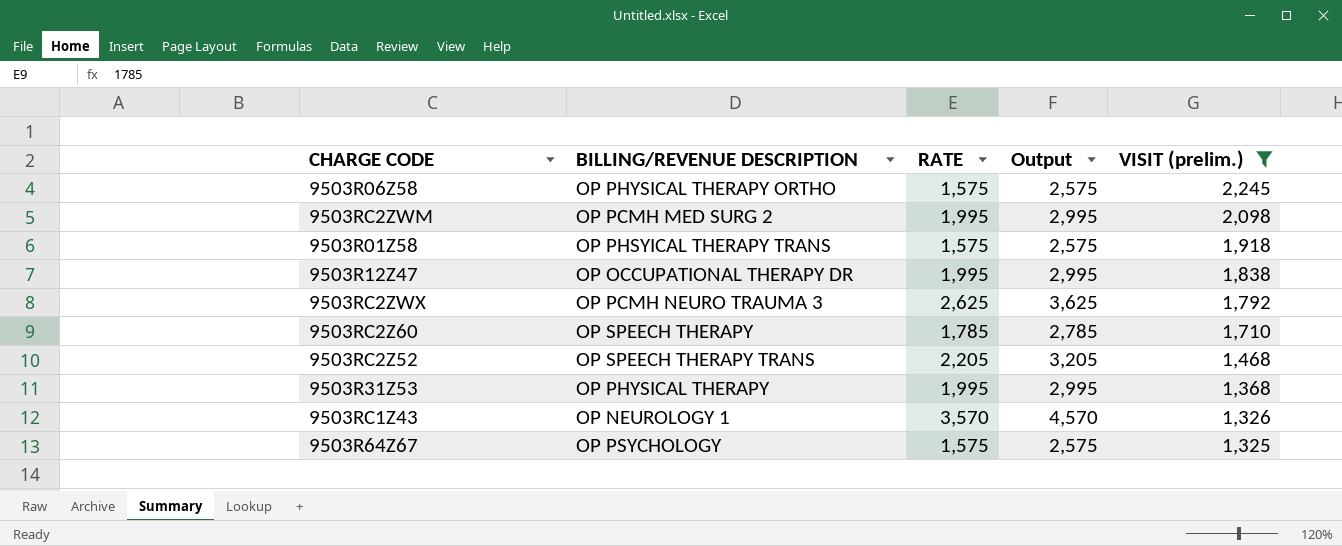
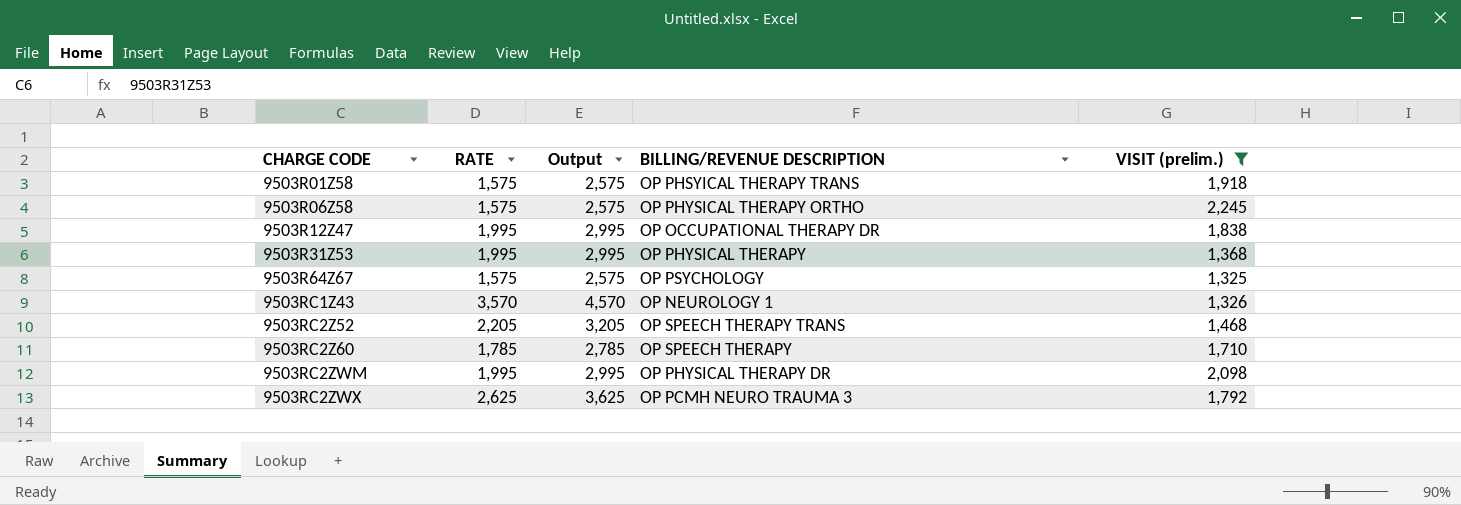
row order: VISIT (prelim.) descending -> CHARGE CODE ascending
column BILLING/REVENUE DESCRIPTION | position: 2 -> 4
9503RC2ZWM | BILLING/REVENUE DESCRIPTION: OP PCMH MED SURG 2 -> OP PHYSICAL THERAPY DR

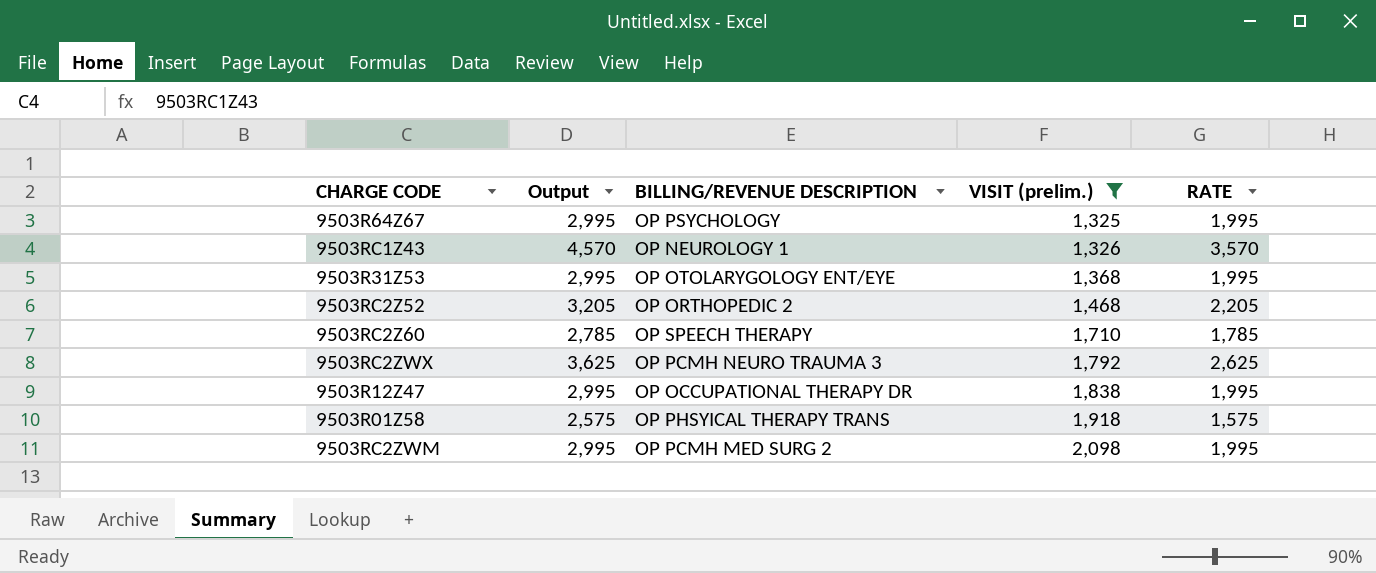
row order: CHARGE CODE ascending -> VISIT (prelim.) ascending
column RATE | position: 2 -> 5
row 9503R06Z58: 1,575 | 2,575 | OP PHYSICAL THERAPY ORTHO | 2,245 -> none
9503R64Z67 | Output: 2,575 -> 2,995
9503R64Z67 | RATE: 1,575 -> 1,995
9503R31Z53 | BILLING/REVENUE DESCRIPTION: OP PHYSICAL THERAPY -> OP OTOLARYGOLOGY ENT/EYE
9503RC2Z52 | BILLING/REVENUE DESCRIPTION: OP SPEECH THERAPY TRANS -> OP ORTHOPEDIC 2
9503RC2ZWM | BILLING/REVENUE DESCRIPTION: OP PHYSICAL THERAPY DR -> OP PCMH MED SURG 2

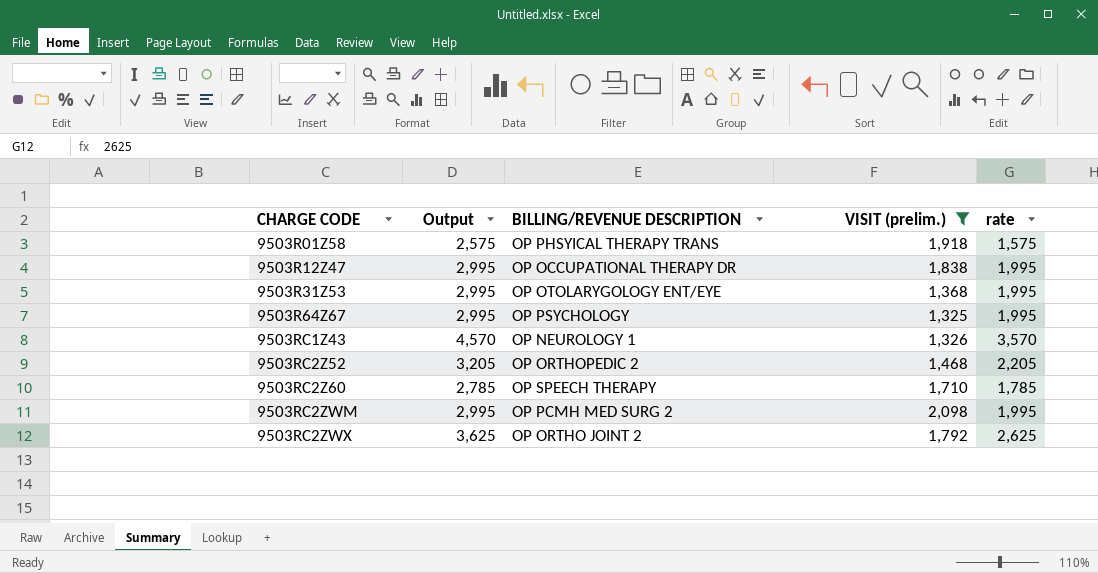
row order: VISIT (prelim.) ascending -> CHARGE CODE ascending
column name: RATE -> rate
9503RC2ZWX | BILLING/REVENUE DESCRIPTION: OP PCMH NEURO TRAUMA 3 -> OP ORTHO JOINT 2

